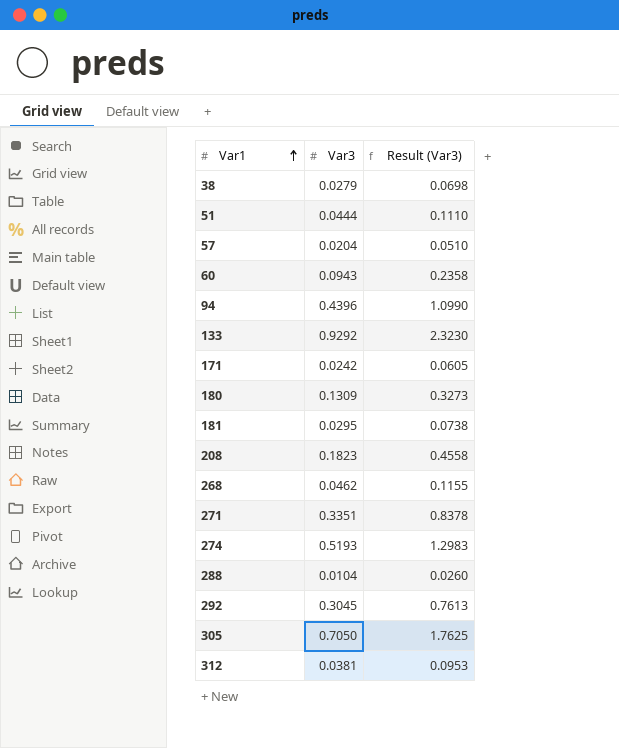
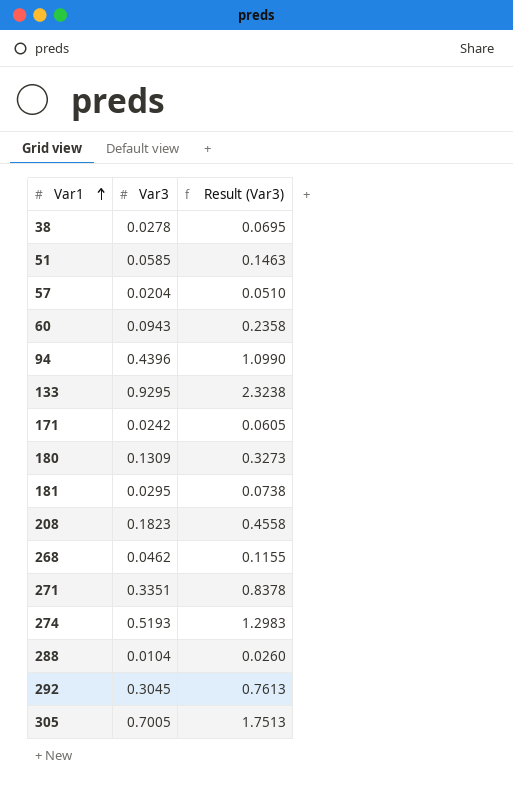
row 312: 0.0381 | 0.0953 -> none
38 | Var3: 0.0279 -> 0.0278
38 | Result (Var3): 0.0698 -> 0.0695
51 | Var3: 0.0444 -> 0.0585
51 | Result (Var3): 0.1110 -> 0.1463
133 | Var3: 0.9292 -> 0.9295
133 | Result (Var3): 2.3230 -> 2.3238
305 | Var3: 0.7050 -> 0.7005
305 | Result (Var3): 1.7625 -> 1.7513

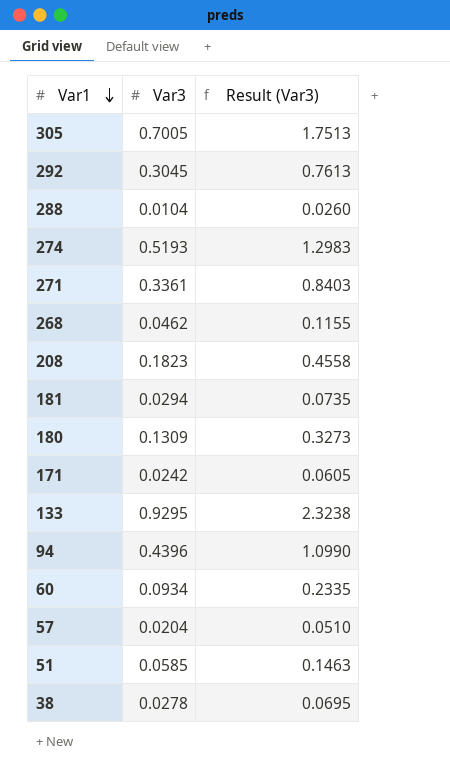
row order: Var1 ascending -> Var1 descending
271 | Var3: 0.3351 -> 0.3361
271 | Result (Var3): 0.8378 -> 0.8403
181 | Var3: 0.0295 -> 0.0294
181 | Result (Var3): 0.0738 -> 0.0735
60 | Var3: 0.0943 -> 0.0934
60 | Result (Var3): 0.2358 -> 0.2335

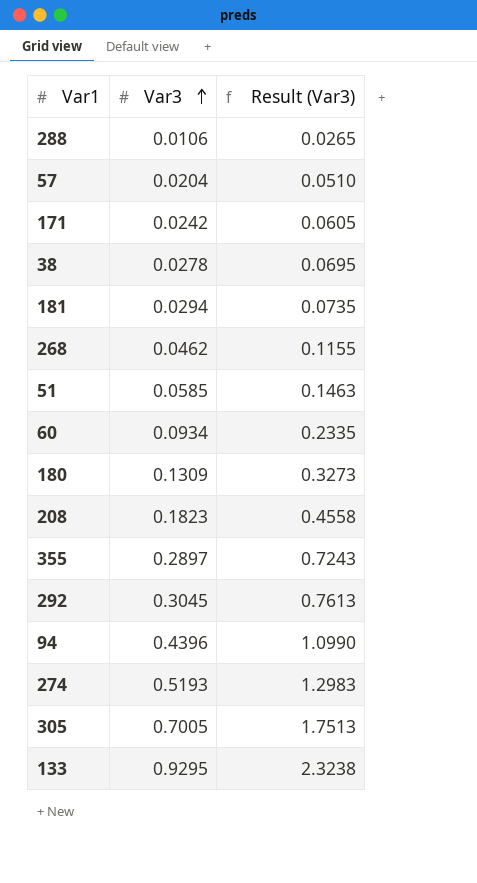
row order: Var1 descending -> Var3 ascending
row 271: 0.3361 | 0.8403 -> none
288 | Var3: 0.0104 -> 0.0106
288 | Result (Var3): 0.0260 -> 0.0265
row 355: none -> 0.2897 | 0.7243

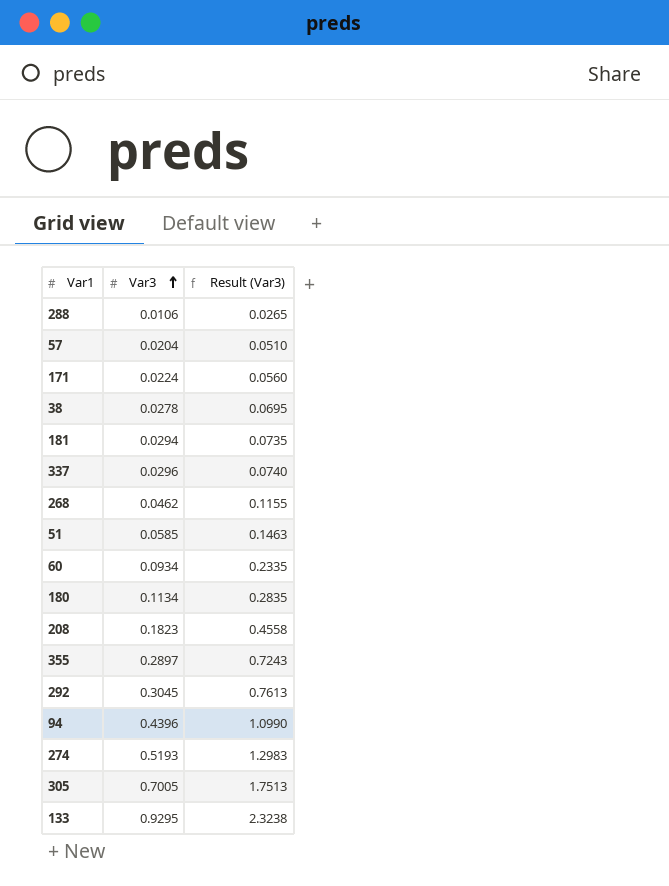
171 | Var3: 0.0242 -> 0.0224
171 | Result (Var3): 0.0605 -> 0.0560
row 337: none -> 0.0296 | 0.0740
180 | Var3: 0.1309 -> 0.1134
180 | Result (Var3): 0.3273 -> 0.2835

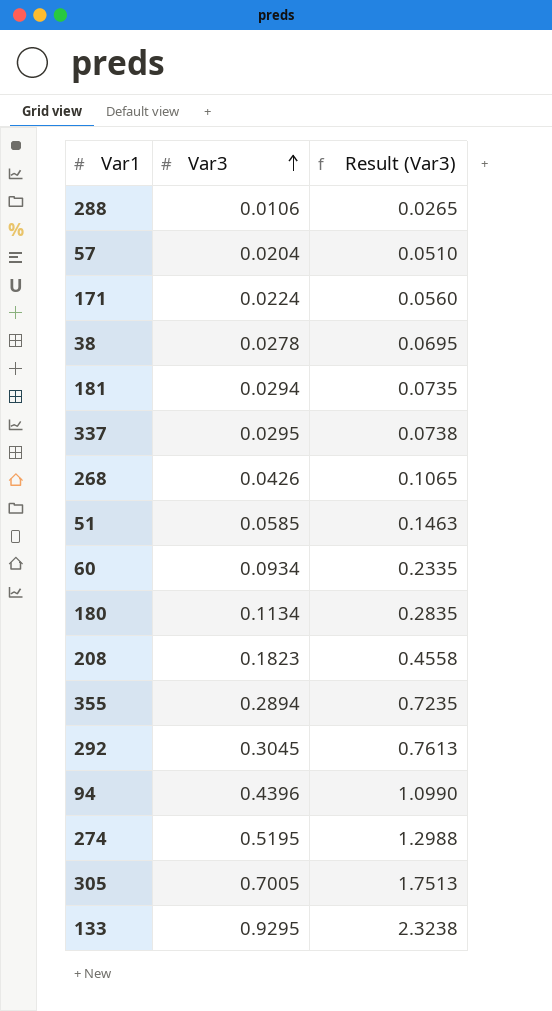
337 | Var3: 0.0296 -> 0.0295
337 | Result (Var3): 0.0740 -> 0.0738
268 | Var3: 0.0462 -> 0.0426
268 | Result (Var3): 0.1155 -> 0.1065
355 | Var3: 0.2897 -> 0.2894
355 | Result (Var3): 0.7243 -> 0.7235
274 | Var3: 0.5193 -> 0.5195
274 | Result (Var3): 1.2983 -> 1.2988

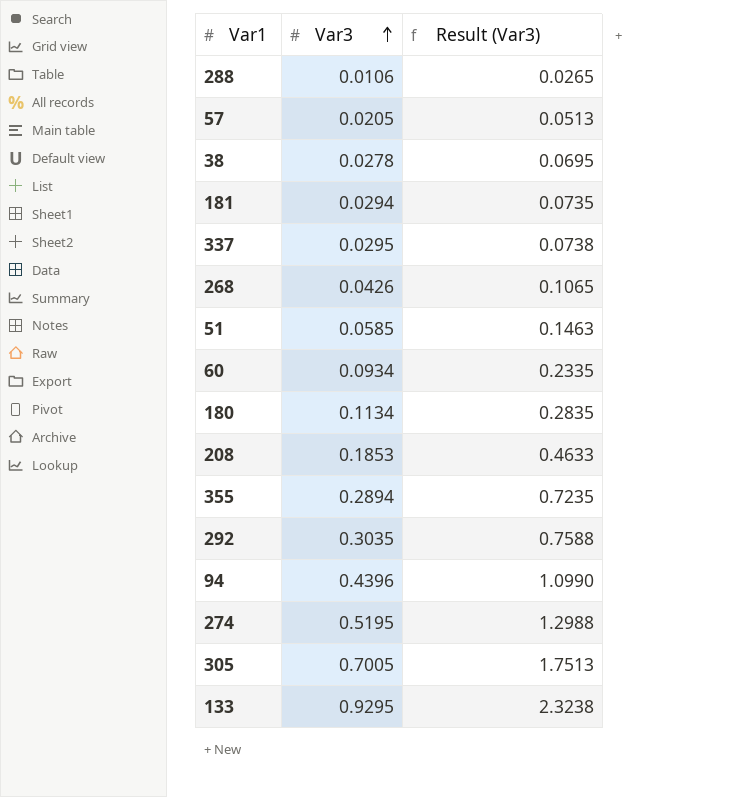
row 171: 0.0224 | 0.0560 -> none
57 | Var3: 0.0204 -> 0.0205
57 | Result (Var3): 0.0510 -> 0.0513
208 | Var3: 0.1823 -> 0.1853
208 | Result (Var3): 0.4558 -> 0.4633
292 | Var3: 0.3045 -> 0.3035
292 | Result (Var3): 0.7613 -> 0.7588

